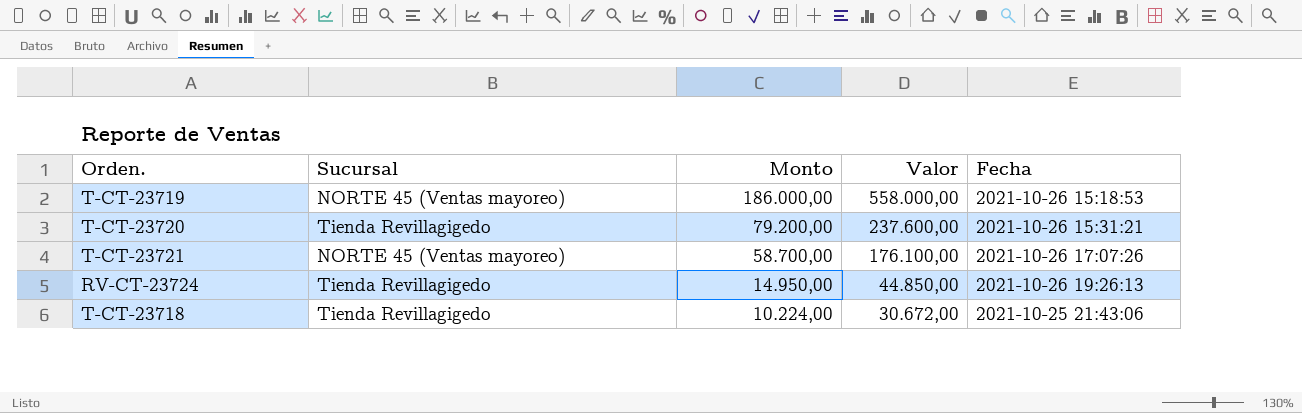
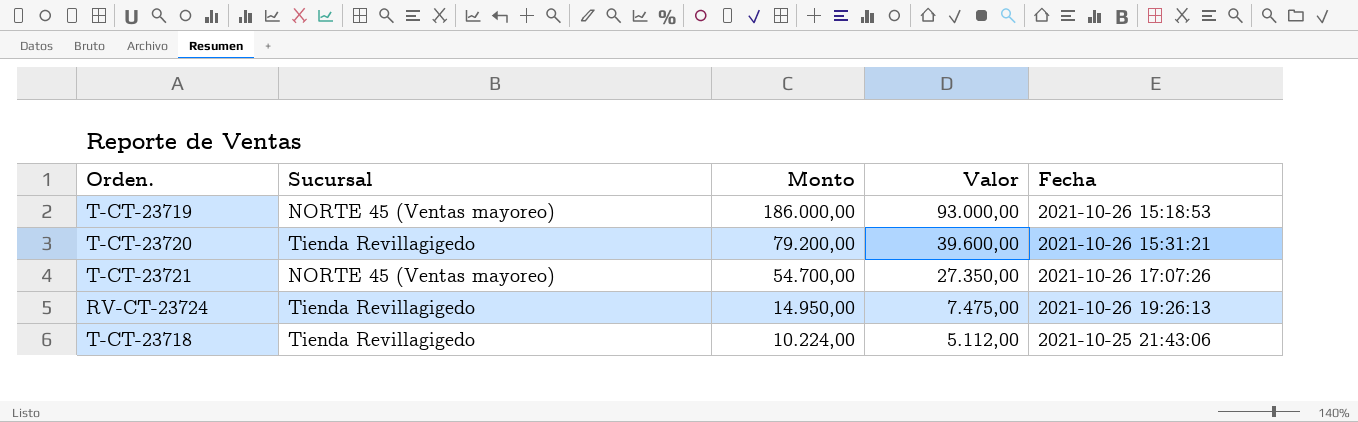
column Valor | formula: [Monto] * 3 -> [Monto] * 0,5
T-CT-23721 | Monto: 58.700,00 -> 54.700,00

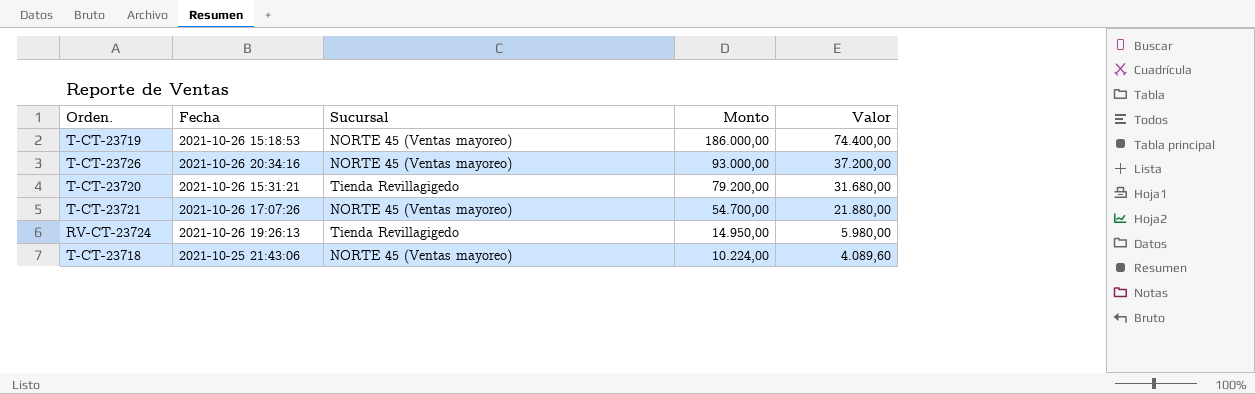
column Fecha | position: 5 -> 2
column Valor | formula: [Monto] * 0,5 -> [Monto] * 0,4
row T-CT-23726: none -> 2021-10-26 20:34:16 | NORTE 45 (Ventas mayoreo) | 93.000,00 | 37.200,00
T-CT-23718 | Sucursal: Tienda Revillagigedo -> NORTE 45 (Ventas mayoreo)

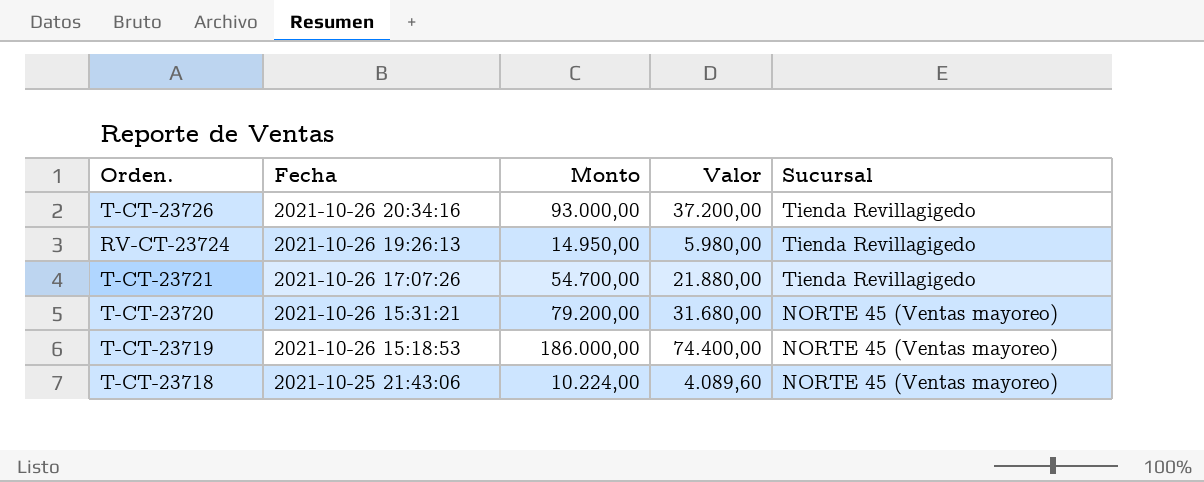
row order: Monto descending -> Fecha descending
column Sucursal | position: 3 -> 5
T-CT-23726 | Sucursal: NORTE 45 (Ventas mayoreo) -> Tienda Revillagigedo
T-CT-23721 | Sucursal: NORTE 45 (Ventas mayoreo) -> Tienda Revillagigedo
T-CT-23720 | Sucursal: Tienda Revillagigedo -> NORTE 45 (Ventas mayoreo)

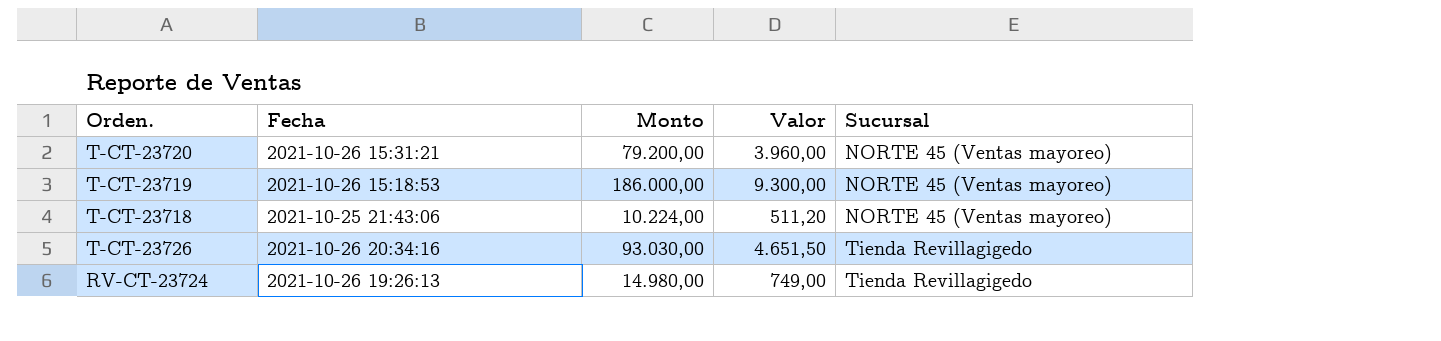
row order: Fecha descending -> Sucursal ascending
column Valor | formula: [Monto] * 0,4 -> [Monto] * 0,05
row T-CT-23721: 2021-10-26 17:07:26 | 54.700,00 | 21.880,00 | Tienda Revillagigedo -> none
T-CT-23726 | Monto: 93.000,00 -> 93.030,00
RV-CT-23724 | Monto: 14.950,00 -> 14.980,00

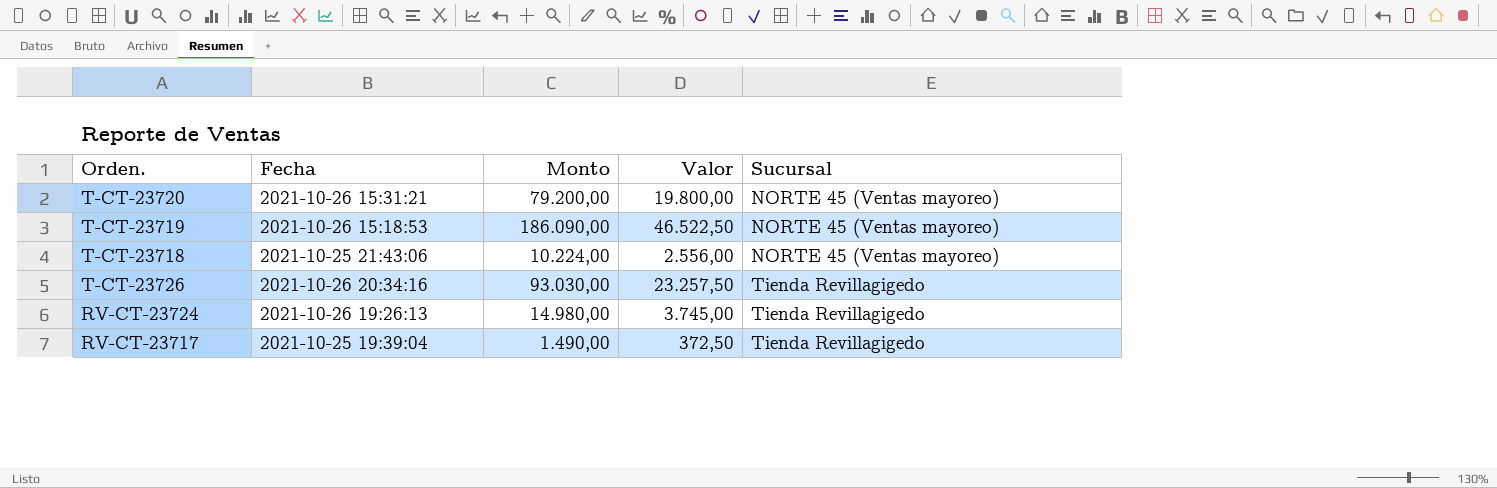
column Valor | formula: [Monto] * 0,05 -> [Monto] * 0,25
T-CT-23719 | Monto: 186.000,00 -> 186.090,00
row RV-CT-23717: none -> 2021-10-25 19:39:04 | 1.490,00 | 372,50 | Tienda Revillagigedo

